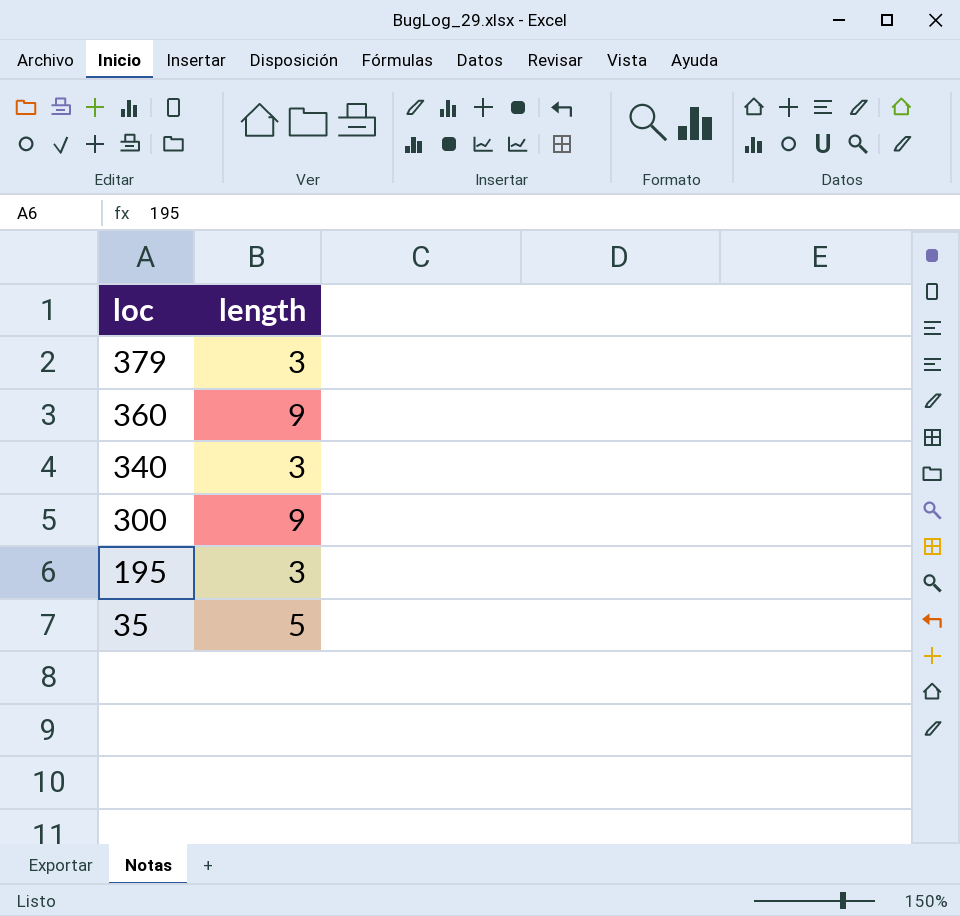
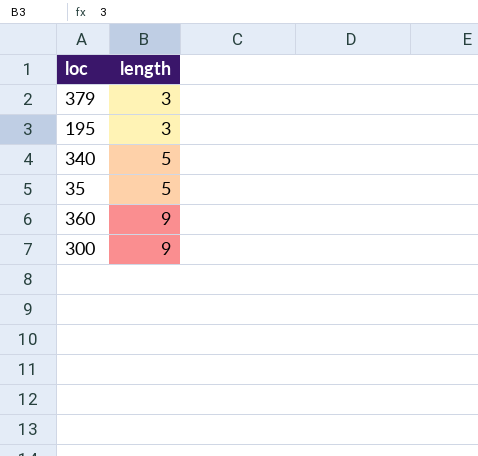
row order: loc descending -> length ascending
340 | length: 3 -> 5

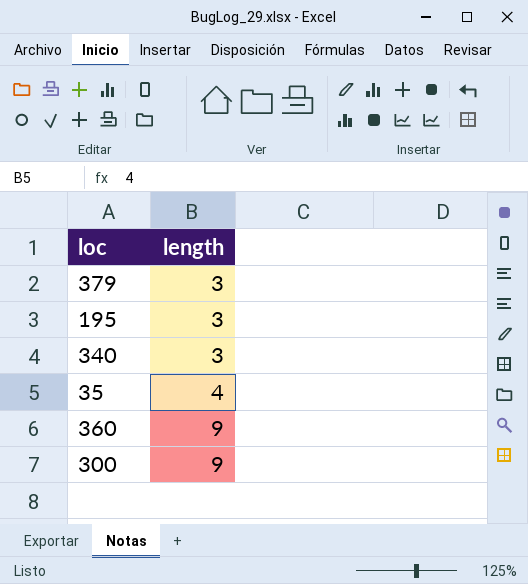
340 | length: 5 -> 3
35 | length: 5 -> 4

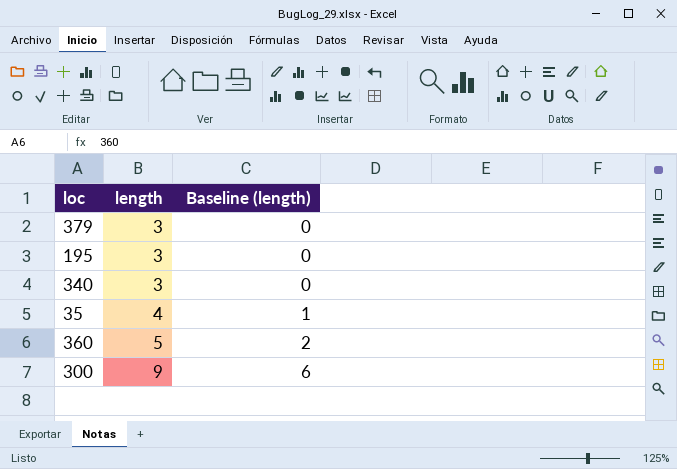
column Baseline (length) | formula: none -> [length] - 3
360 | length: 9 -> 5

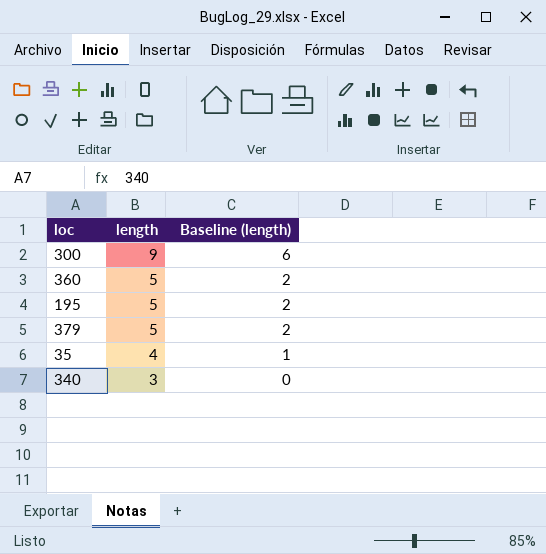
row order: length ascending -> length descending
195 | length: 3 -> 5
195 | Baseline (length): 0 -> 2
379 | length: 3 -> 5
379 | Baseline (length): 0 -> 2

